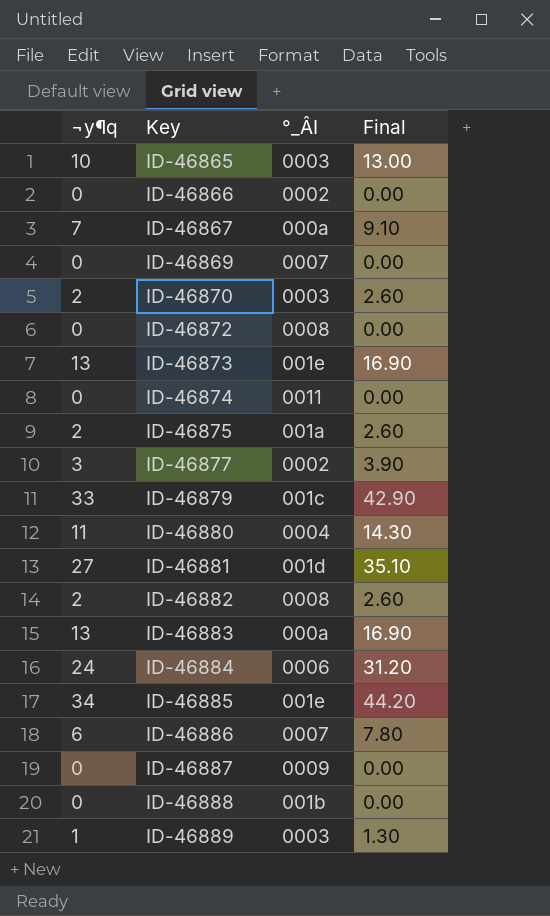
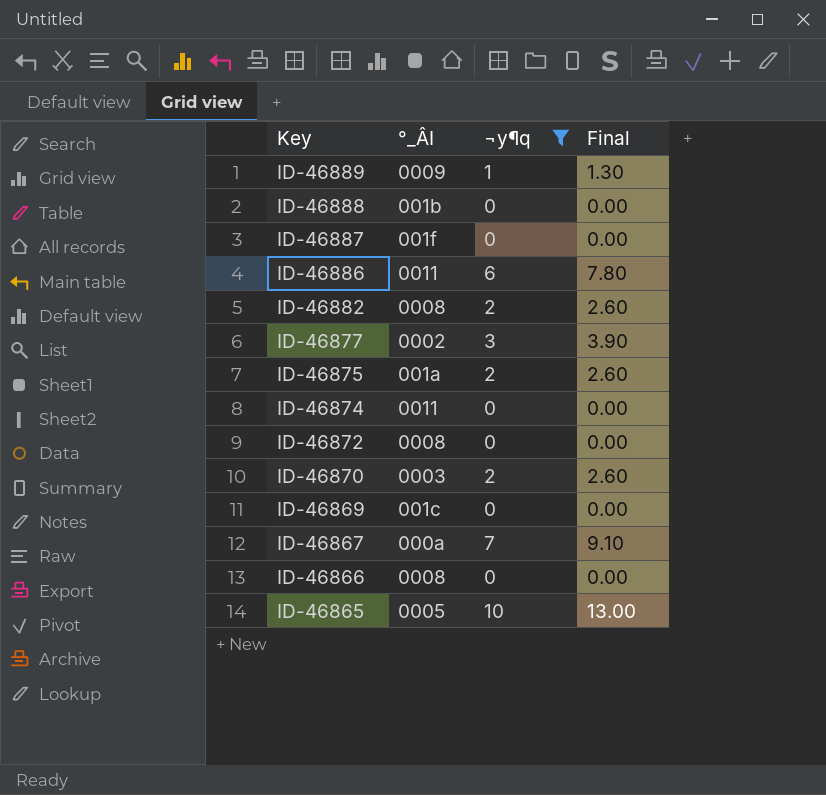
filter: none -> ¬y¶q <= 10
row order: Key ascending -> Key descending
column ¬y¶q | position: 1 -> 3
ID-46889 | °_ÂI: 0003 -> 0009
ID-46887 | °_ÂI: 0009 -> 001f
ID-46886 | °_ÂI: 0007 -> 0011
ID-46869 | °_ÂI: 0007 -> 001c
ID-46866 | °_ÂI: 0002 -> 0008
ID-46865 | °_ÂI: 0003 -> 0005

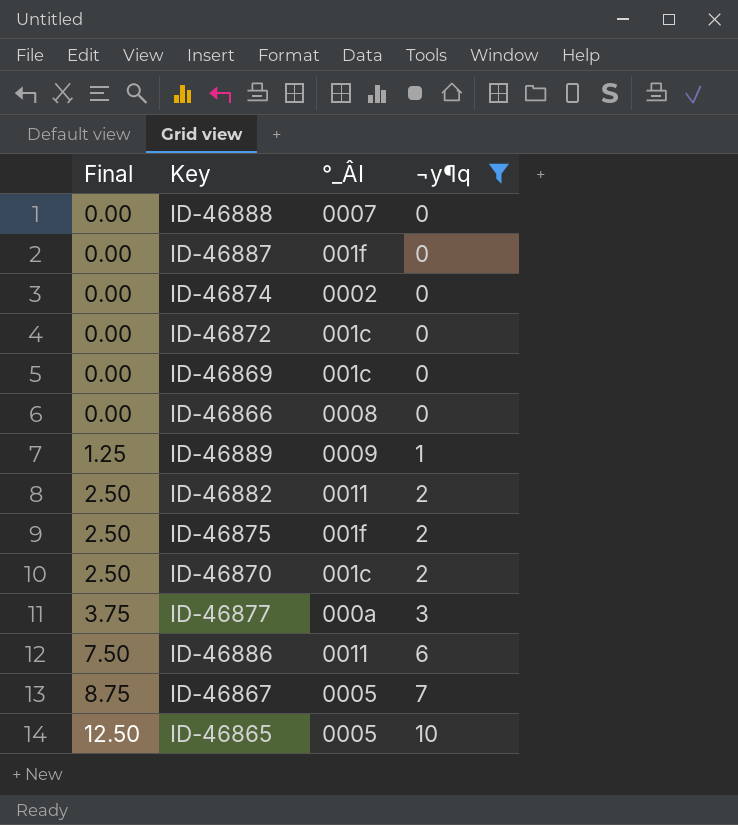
row order: Key descending -> Final ascending
column Final | formula: [¬y¶q] * 1.3 -> [¬y¶q] * 1.25
column Final | position: 4 -> 1
ID-46888 | °_ÂI: 001b -> 0007
ID-46874 | °_ÂI: 0011 -> 0002
ID-46872 | °_ÂI: 0008 -> 001c
ID-46882 | °_ÂI: 0008 -> 0011
ID-46875 | °_ÂI: 001a -> 001f
ID-46870 | °_ÂI: 0003 -> 001c
ID-46877 | °_ÂI: 0002 -> 000a
ID-46867 | °_ÂI: 000a -> 0005

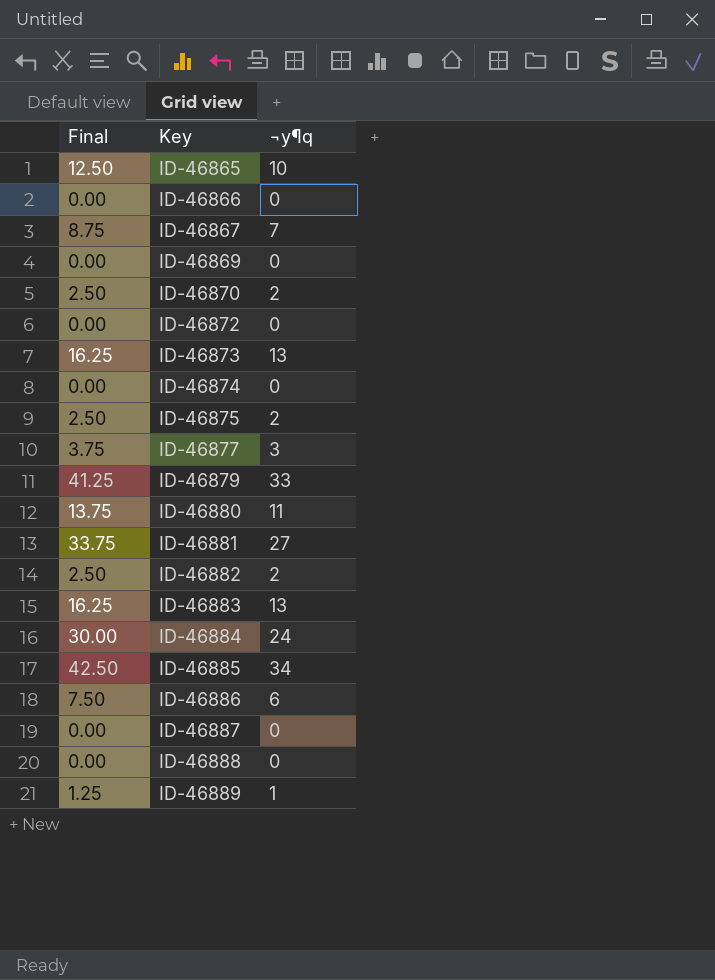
filter: ¬y¶q <= 10 -> none
row order: Final ascending -> Key ascending
column °_ÂI | position: 3 -> none

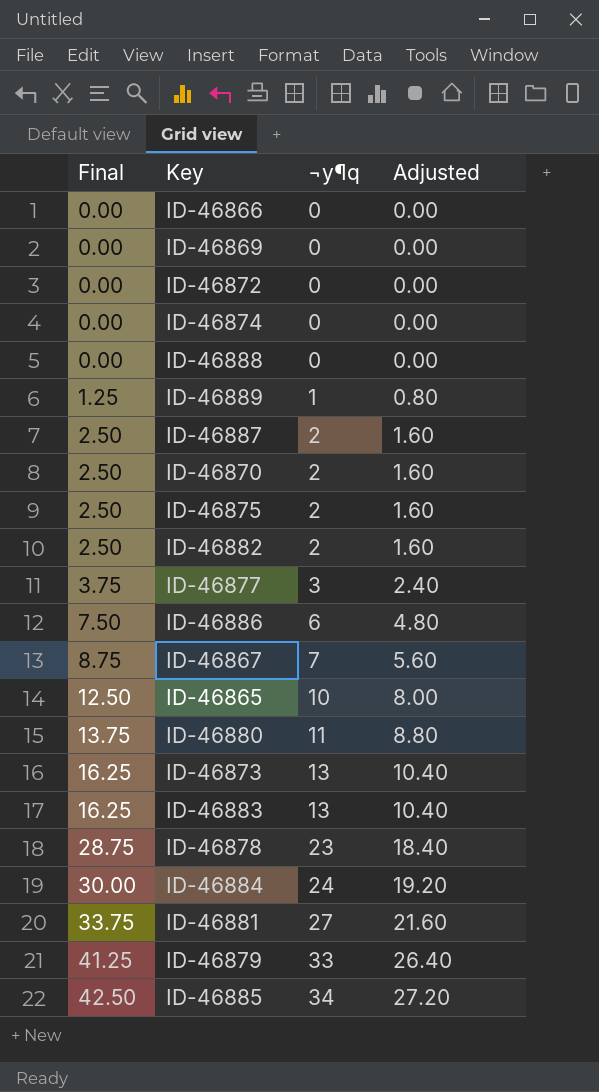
row order: Key ascending -> Final ascending
column Adjusted | formula: none -> [¬y¶q] * 0.8
ID-46887 | Final: 0.00 -> 2.50
ID-46887 | ¬y¶q: 0 -> 2
row ID-46878: none -> 28.75 | 23 | 18.40

